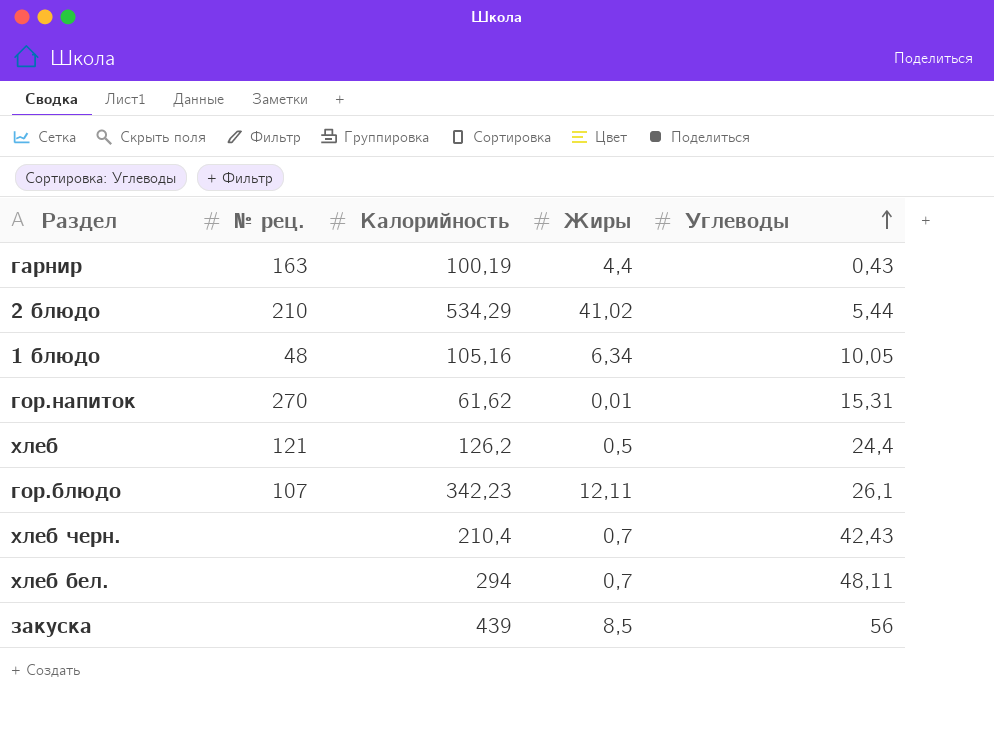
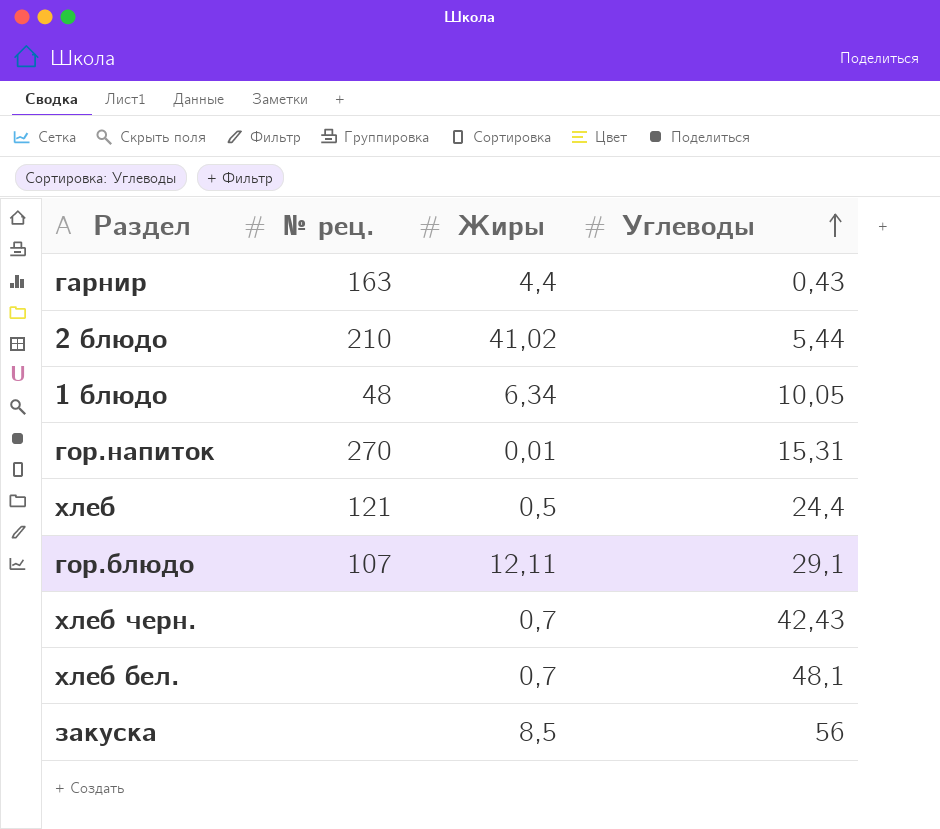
column Калорийность | position: 3 -> none
гор.блюдо | Углеводы: 26,1 -> 29,1
хлеб бел. | Углеводы: 48,11 -> 48,1

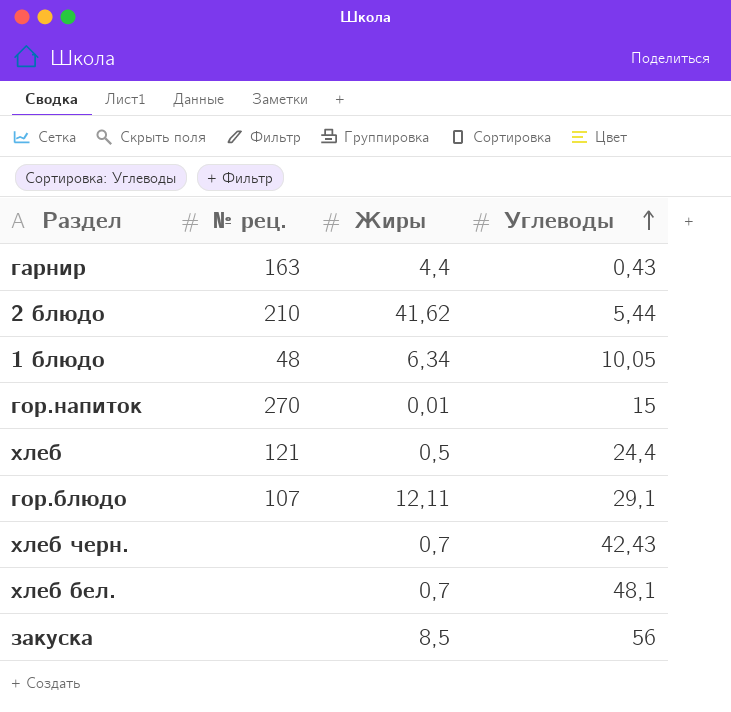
2 блюдо | Жиры: 41,02 -> 41,62
гор.напиток | Углеводы: 15,31 -> 15

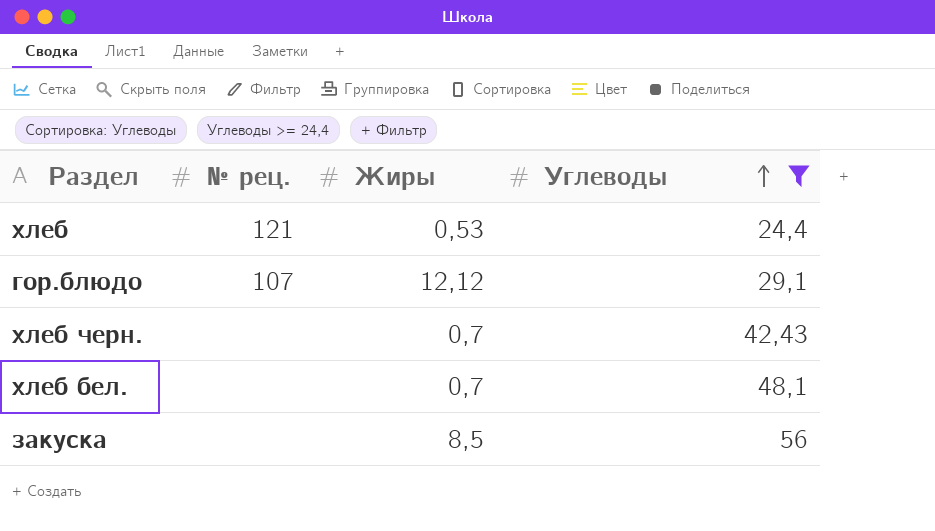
filter: none -> Углеводы >= 24,4
хлеб | Жиры: 0,5 -> 0,53
гор.блюдо | Жиры: 12,11 -> 12,12

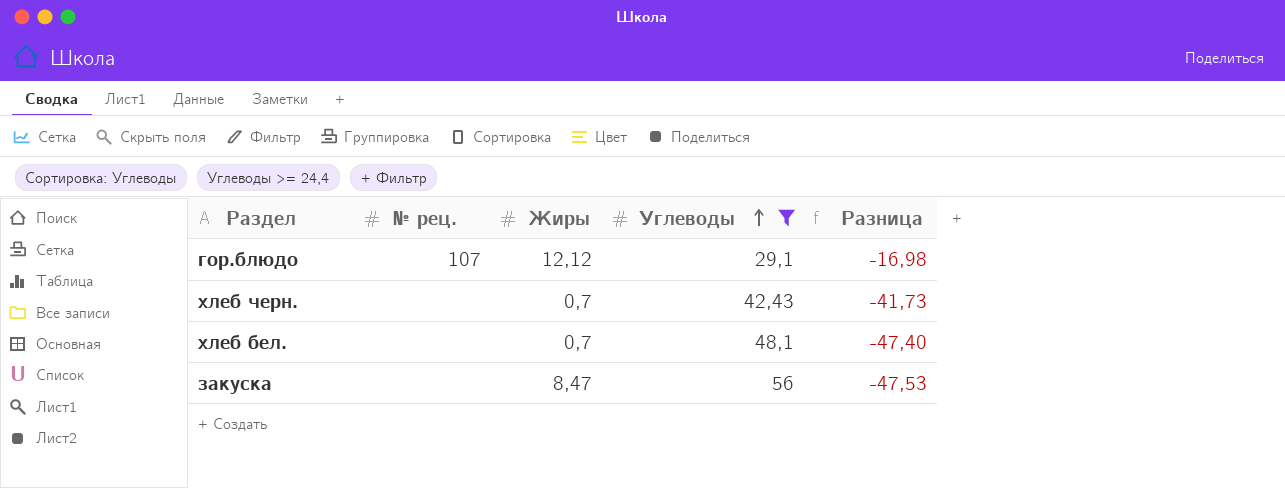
column Разница | formula: none -> [Жиры] - [Углеводы]
row хлеб: 121 | 0,53 | 24,4 -> none
закуска | Жиры: 8,5 -> 8,47

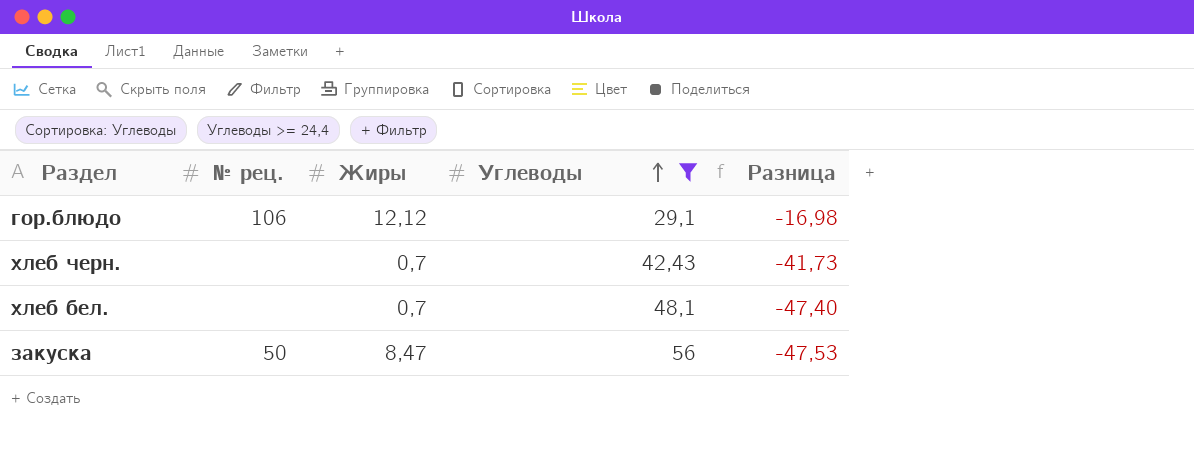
гор.блюдо | № рец.: 107 -> 106
закуска | № рец.: none -> 50

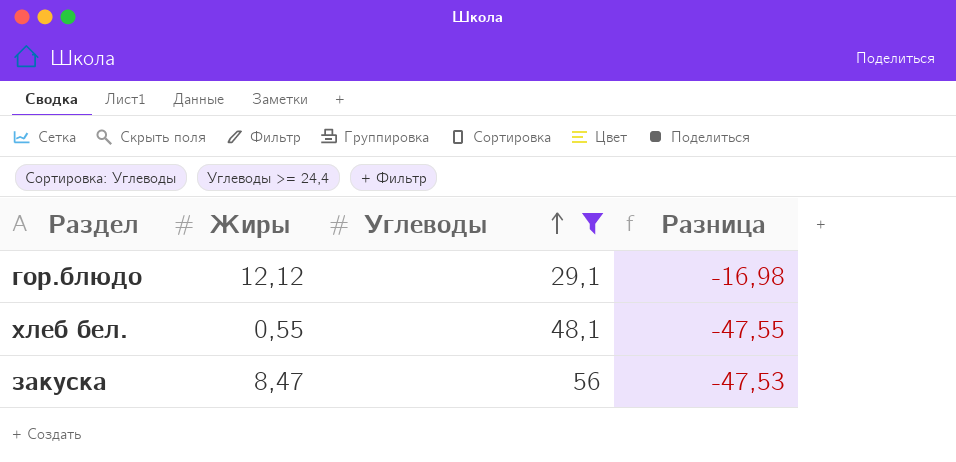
column № рец. | position: 2 -> none
row хлеб черн.: none | 0,7 | 42,43 | -41,73 -> none
хлеб бел. | Жиры: 0,7 -> 0,55
хлеб бел. | Разница: -47,40 -> -47,55

